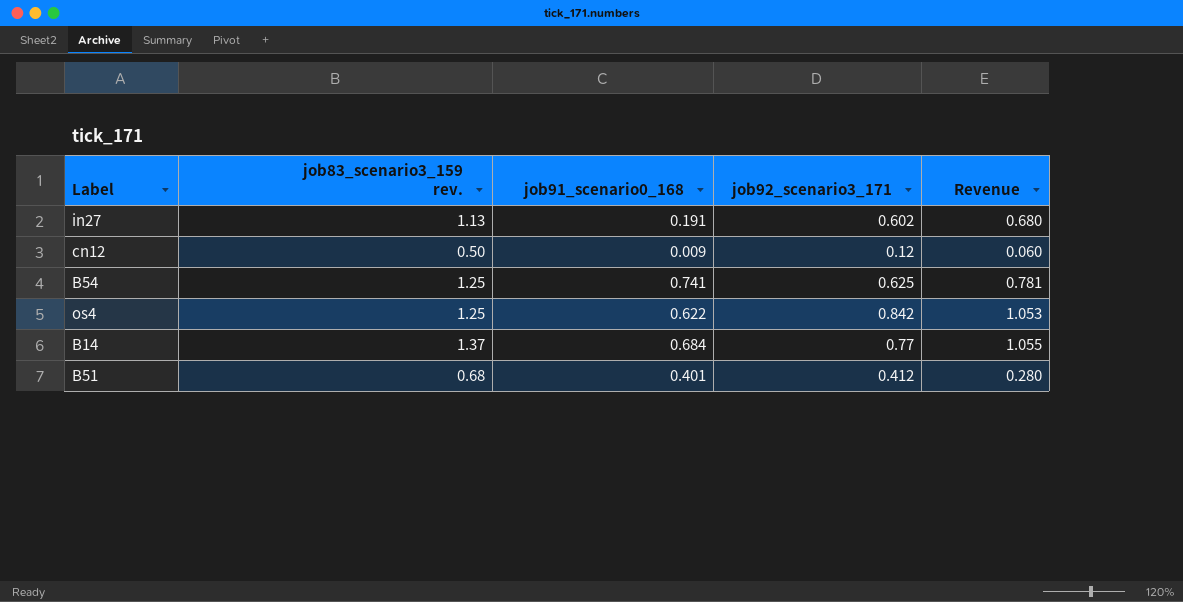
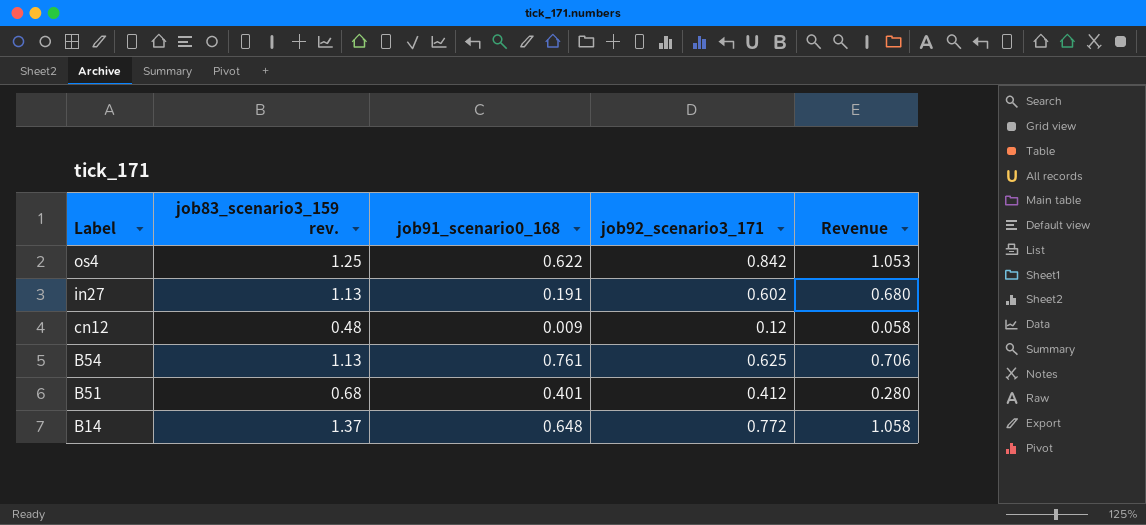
row order: none -> Label descending
cn12 | job83_scenario3_159 rev.: 0.50 -> 0.48
cn12 | Revenue: 0.060 -> 0.058
B54 | job83_scenario3_159 rev.: 1.25 -> 1.13
B54 | job91_scenario0_168: 0.741 -> 0.761
B54 | Revenue: 0.781 -> 0.706
B14 | job91_scenario0_168: 0.684 -> 0.648
B14 | job92_scenario3_171: 0.77 -> 0.772
B14 | Revenue: 1.055 -> 1.058

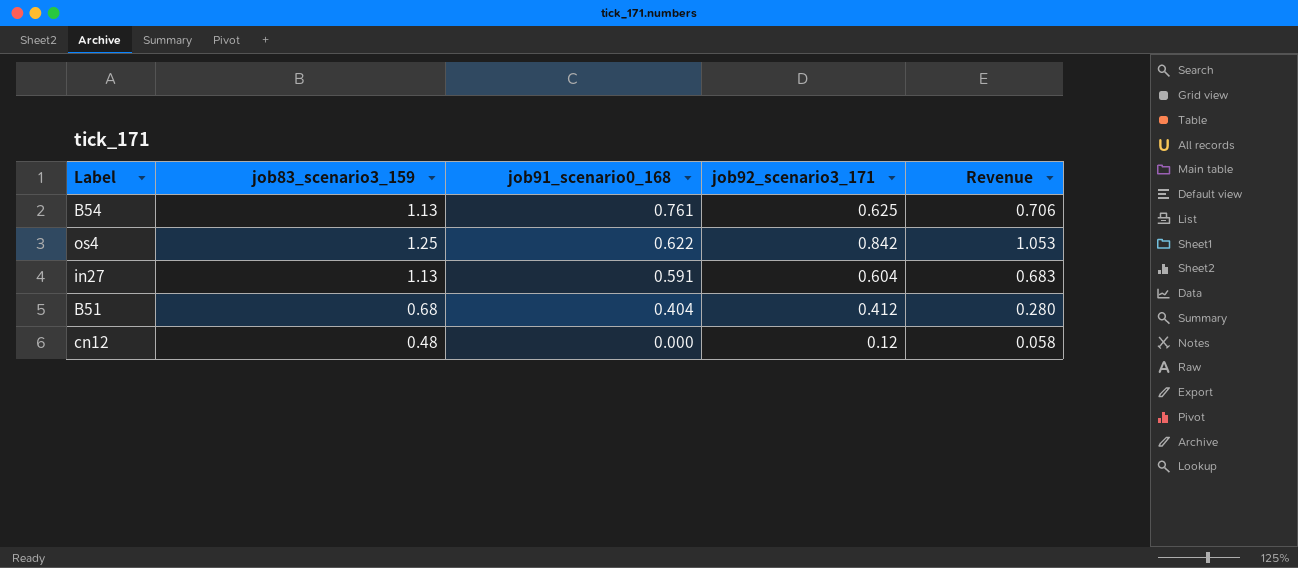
row order: Label descending -> job91_scenario0_168 descending
column name: job83_scenario3_159 rev. -> job83_scenario3_159
row B14: 1.37 | 0.648 | 0.772 | 1.058 -> none
in27 | job91_scenario0_168: 0.191 -> 0.591
in27 | job92_scenario3_171: 0.602 -> 0.604
in27 | Revenue: 0.680 -> 0.683
B51 | job91_scenario0_168: 0.401 -> 0.404
cn12 | job91_scenario0_168: 0.009 -> 0.000

